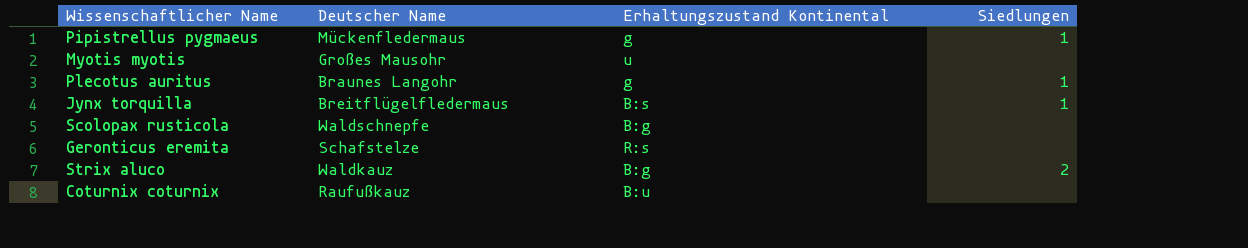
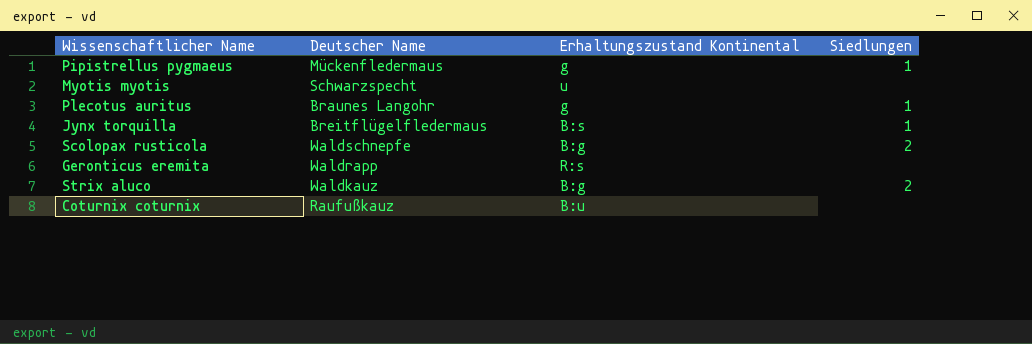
Myotis myotis | Deutscher Name: Großes Mausohr -> Schwarzspecht
Scolopax rusticola | Siedlungen: none -> 2
Geronticus eremita | Deutscher Name: Schafstelze -> Waldrapp

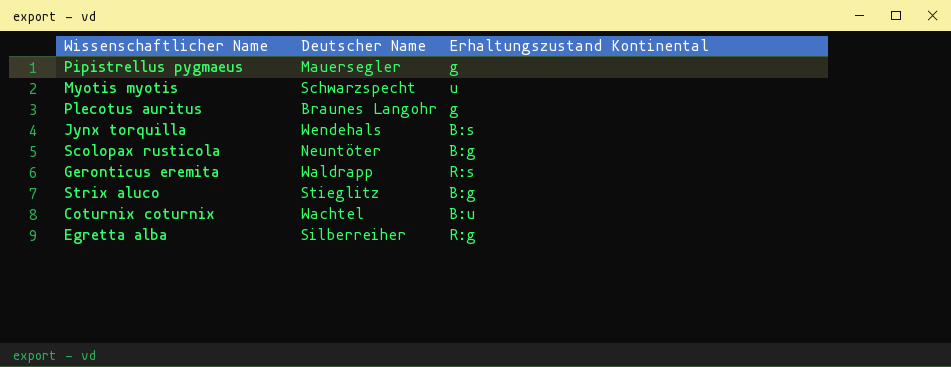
column Siedlungen | position: 4 -> none
Pipistrellus pygmaeus | Deutscher Name: Mückenfledermaus -> Mauersegler
Jynx torquilla | Deutscher Name: Breitflügelfledermaus -> Wendehals
Scolopax rusticola | Deutscher Name: Waldschnepfe -> Neuntöter
Strix aluco | Deutscher Name: Waldkauz -> Stieglitz
Coturnix coturnix | Deutscher Name: Raufußkauz -> Wachtel
row Egretta alba: none -> Silberreiher | R:g

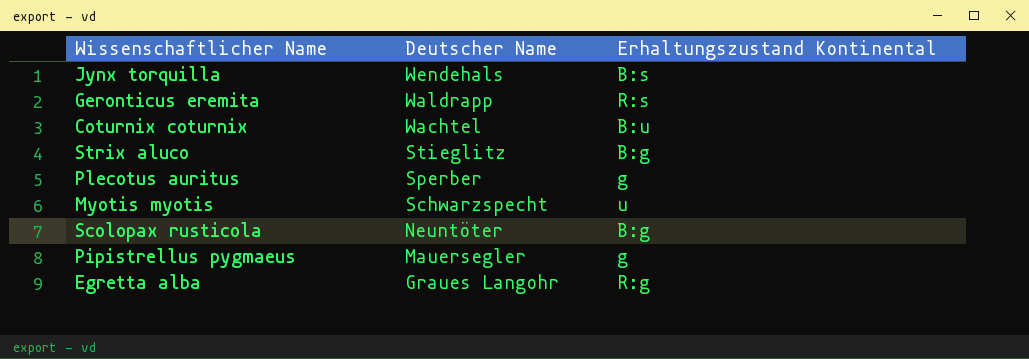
row order: none -> Deutscher Name descending
Plecotus auritus | Deutscher Name: Braunes Langohr -> Sperber
Egretta alba | Deutscher Name: Silberreiher -> Graues Langohr

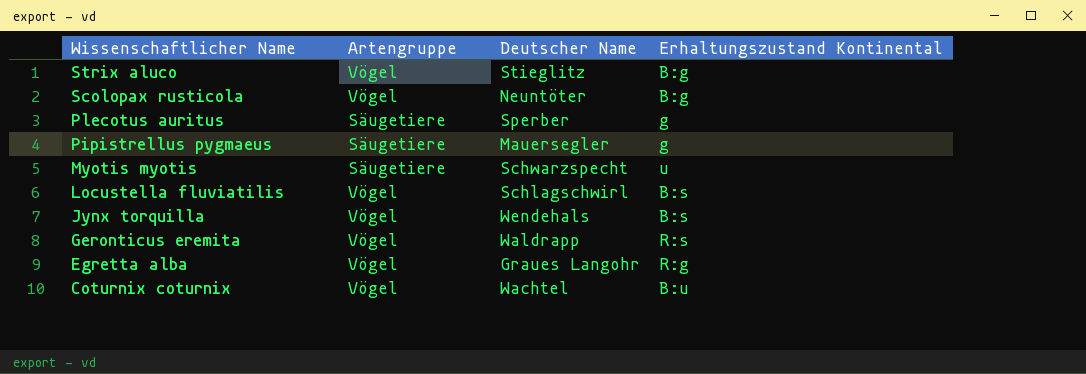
row order: Deutscher Name descending -> Wissenschaftlicher Name descending
column Artengruppe | position: none -> 2
row Locustella fluviatilis: none -> Vögel | Schlagschwirl | B:s

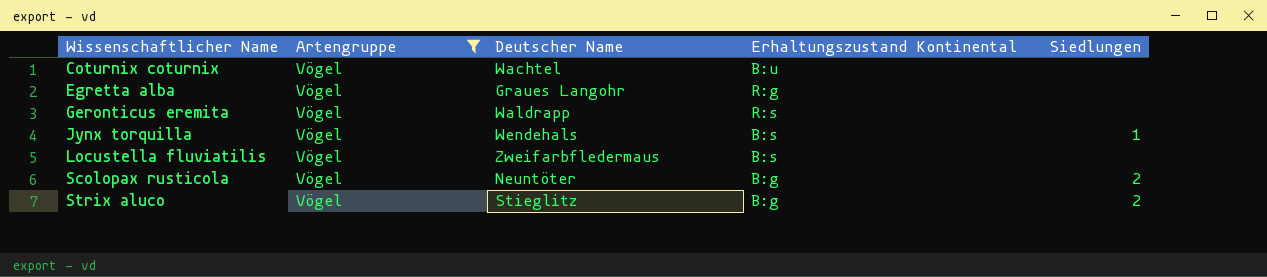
filter: none -> Artengruppe = Vögel
row order: Wissenschaftlicher Name descending -> Wissenschaftlicher Name ascending
column Siedlungen | position: none -> 5
Locustella fluviatilis | Deutscher Name: Schlagschwirl -> Zweifarbfledermaus

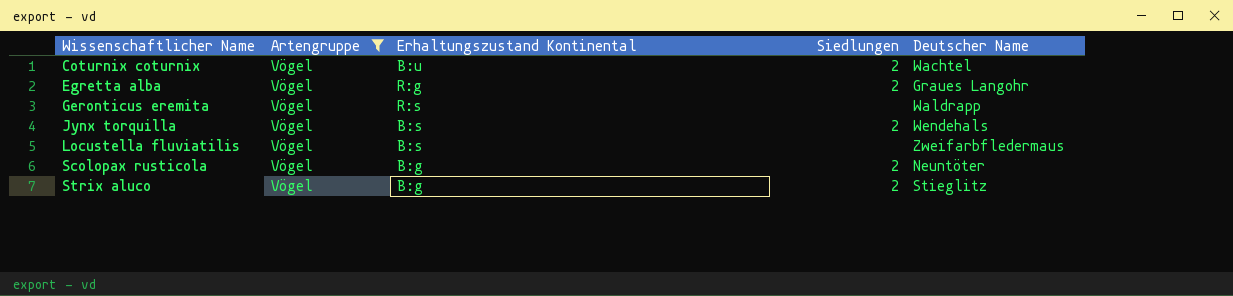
column Deutscher Name | position: 3 -> 5
Coturnix coturnix | Siedlungen: none -> 2
Egretta alba | Siedlungen: none -> 2
Jynx torquilla | Siedlungen: 1 -> 2

